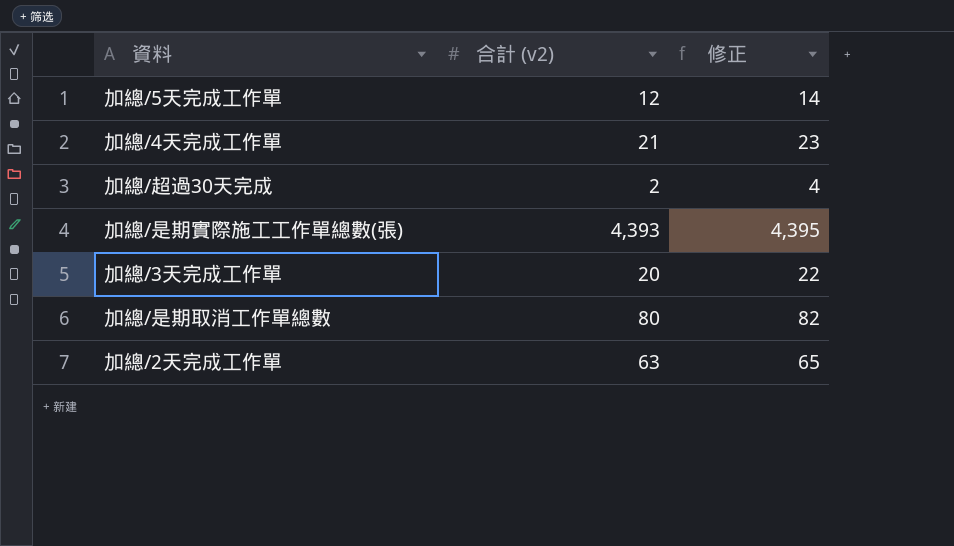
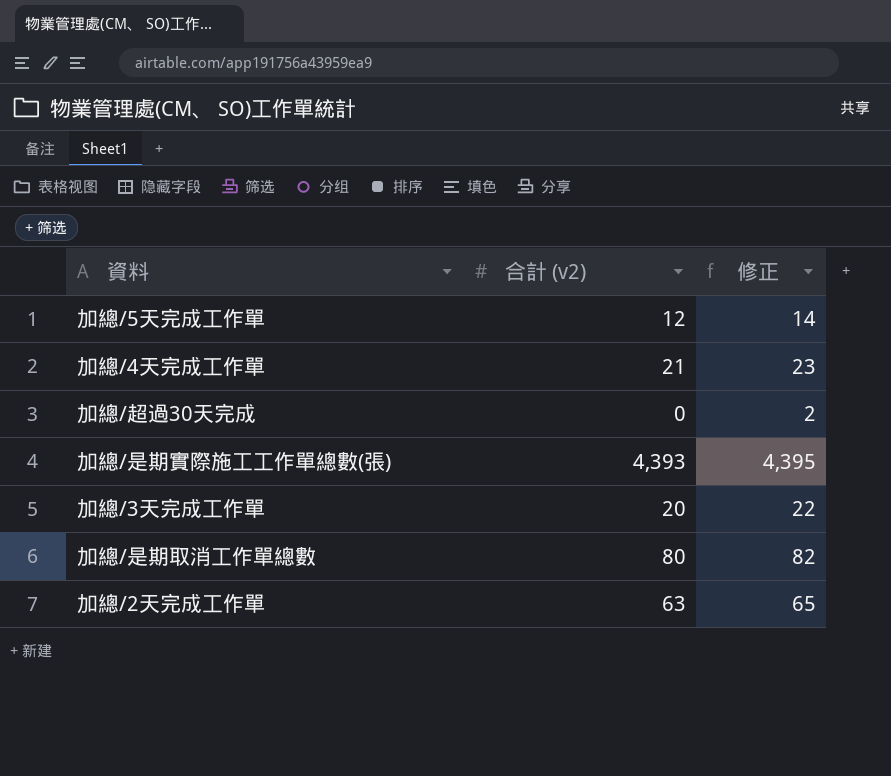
加總/超過30天完成 | 合計 (v2): 2 -> 0
加總/超過30天完成 | 修正: 4 -> 2

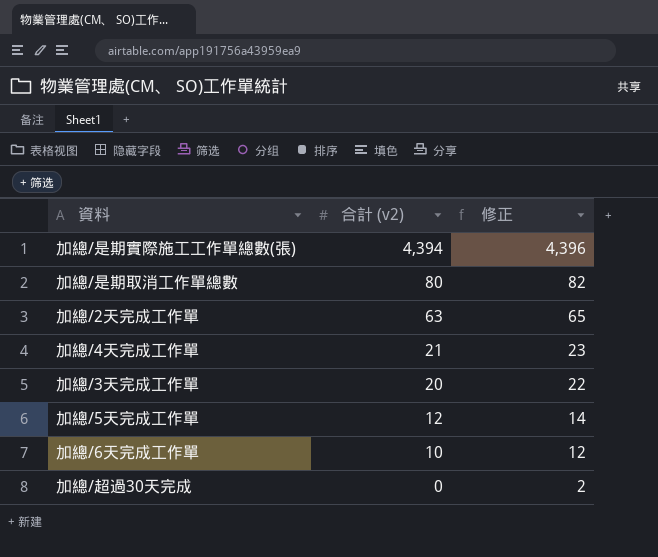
row order: none -> 合計 (v2) descending
加總/是期實際施工工作單總數(張) | 合計 (v2): 4,393 -> 4,394
加總/是期實際施工工作單總數(張) | 修正: 4,395 -> 4,396
row 加總/6天完成工作單: none -> 10 | 12

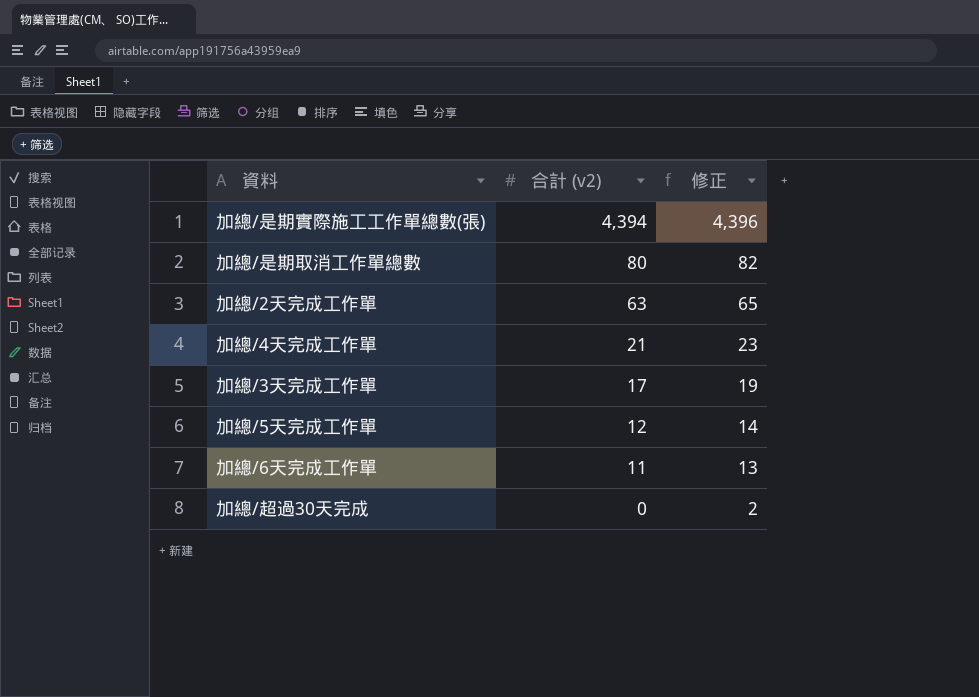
加總/3天完成工作單 | 合計 (v2): 20 -> 17
加總/3天完成工作單 | 修正: 22 -> 19
加總/6天完成工作單 | 合計 (v2): 10 -> 11
加總/6天完成工作單 | 修正: 12 -> 13

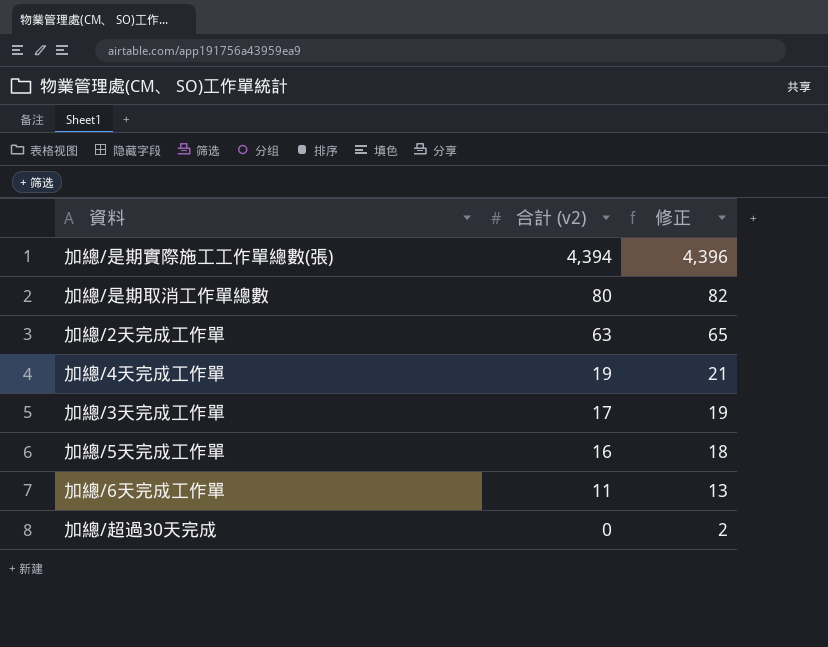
加總/4天完成工作單 | 合計 (v2): 21 -> 19
加總/4天完成工作單 | 修正: 23 -> 21
加總/5天完成工作單 | 合計 (v2): 12 -> 16
加總/5天完成工作單 | 修正: 14 -> 18

